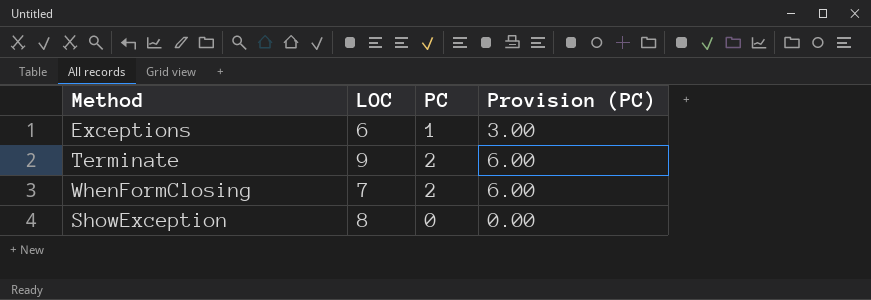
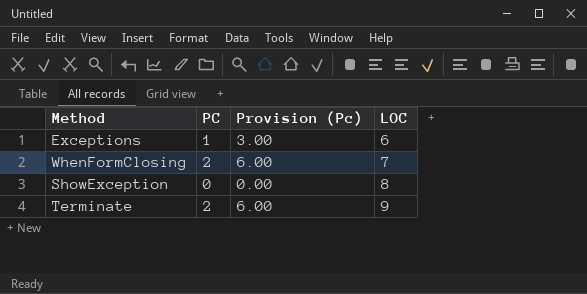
row order: none -> LOC ascending
column name: Provision (PC) -> Provision (Pc)
column LOC | position: 2 -> 4

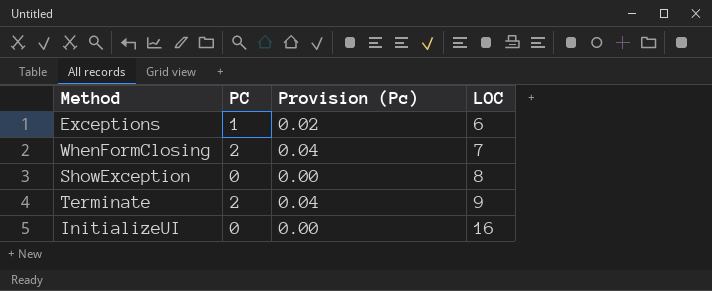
column Provision (Pc) | formula: [PC] * 3 -> [PC] * 0.02
row InitializeUI: none -> 0 | 0.00 | 16

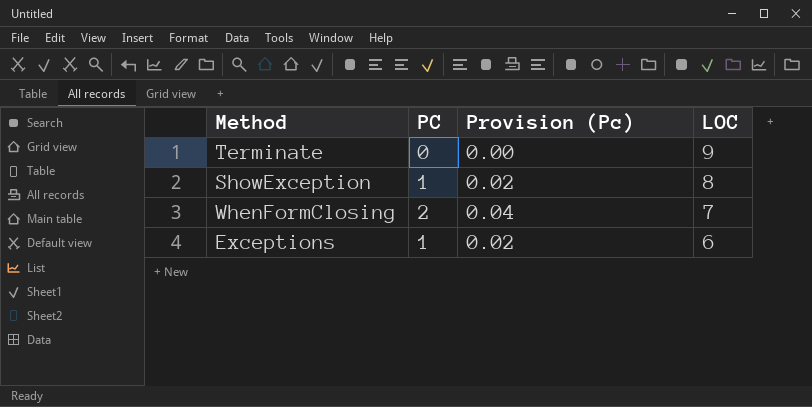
row order: LOC ascending -> LOC descending
row InitializeUI: 0 | 0.00 | 16 -> none
Terminate | PC: 2 -> 0
Terminate | Provision (Pc): 0.04 -> 0.00
ShowException | PC: 0 -> 1
ShowException | Provision (Pc): 0.00 -> 0.02

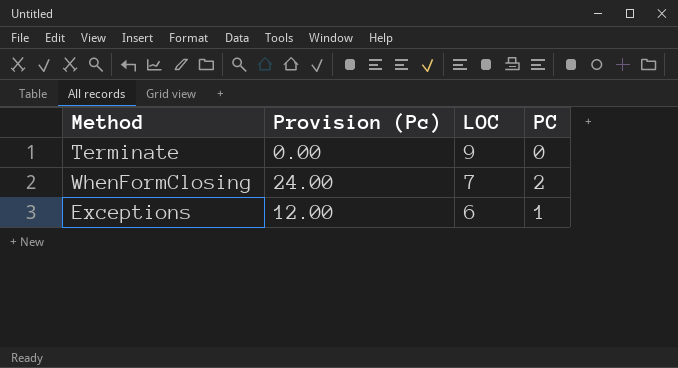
column Provision (Pc) | formula: [PC] * 0.02 -> [PC] * 12
column PC | position: 2 -> 4
row ShowException: 1 | 0.02 | 8 -> none

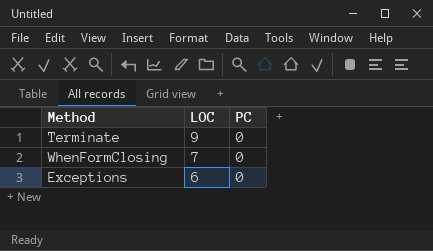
column Provision (Pc) | formula: [PC] * 12 -> none
WhenFormClosing | PC: 2 -> 0
Exceptions | PC: 1 -> 0

